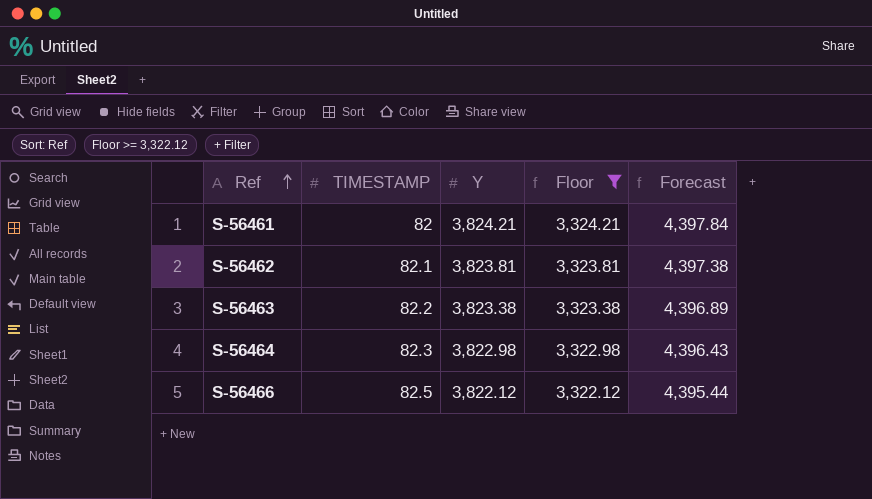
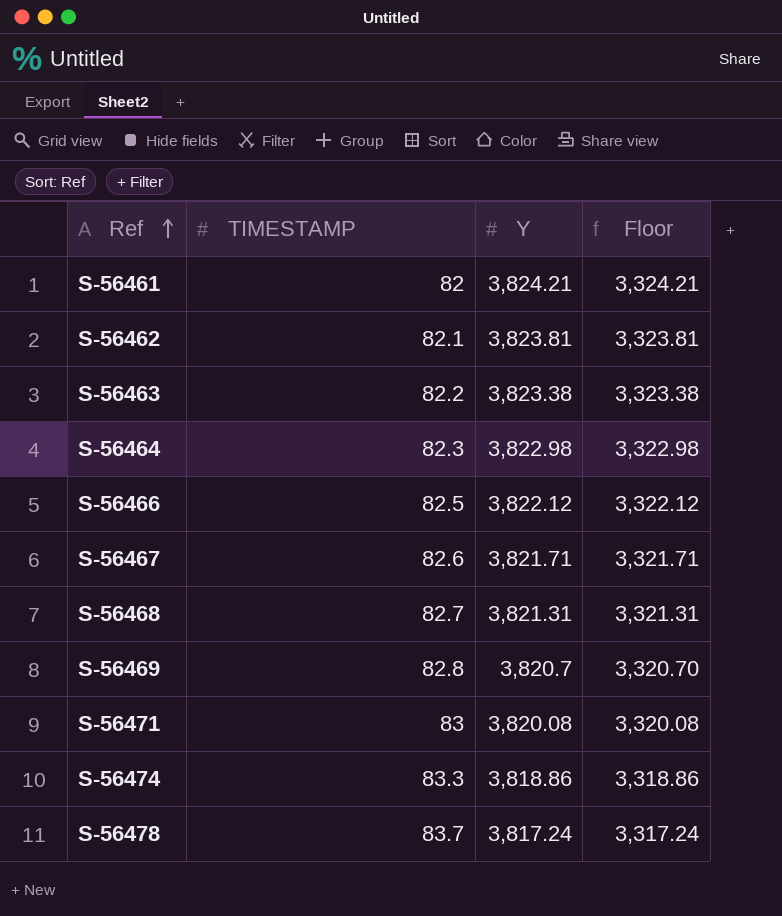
filter: Floor >= 3,322.12 -> none
column Forecast | formula: [Y] * 1.15 -> none

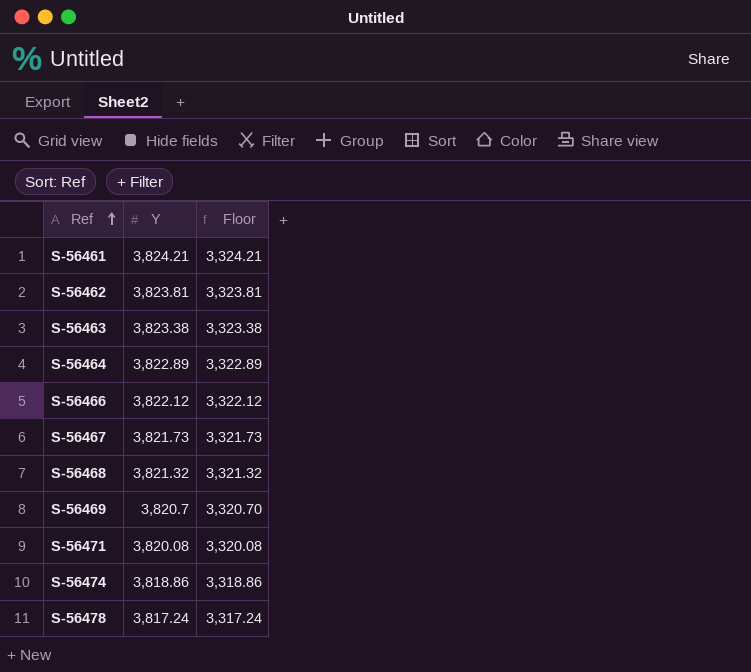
column TIMESTAMP | position: 2 -> none
S-56464 | Y: 3,822.98 -> 3,822.89
S-56464 | Floor: 3,322.98 -> 3,322.89
S-56467 | Y: 3,821.71 -> 3,821.73
S-56467 | Floor: 3,321.71 -> 3,321.73
S-56468 | Y: 3,821.31 -> 3,821.32
S-56468 | Floor: 3,321.31 -> 3,321.32

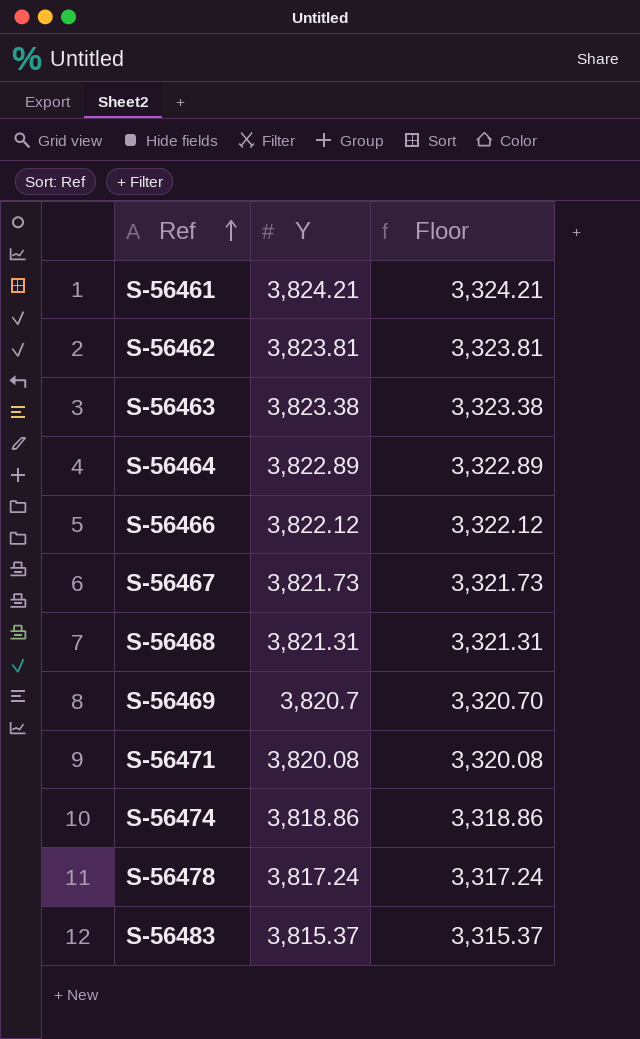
S-56468 | Y: 3,821.32 -> 3,821.31
S-56468 | Floor: 3,321.32 -> 3,321.31
row S-56483: none -> 3,815.37 | 3,315.37

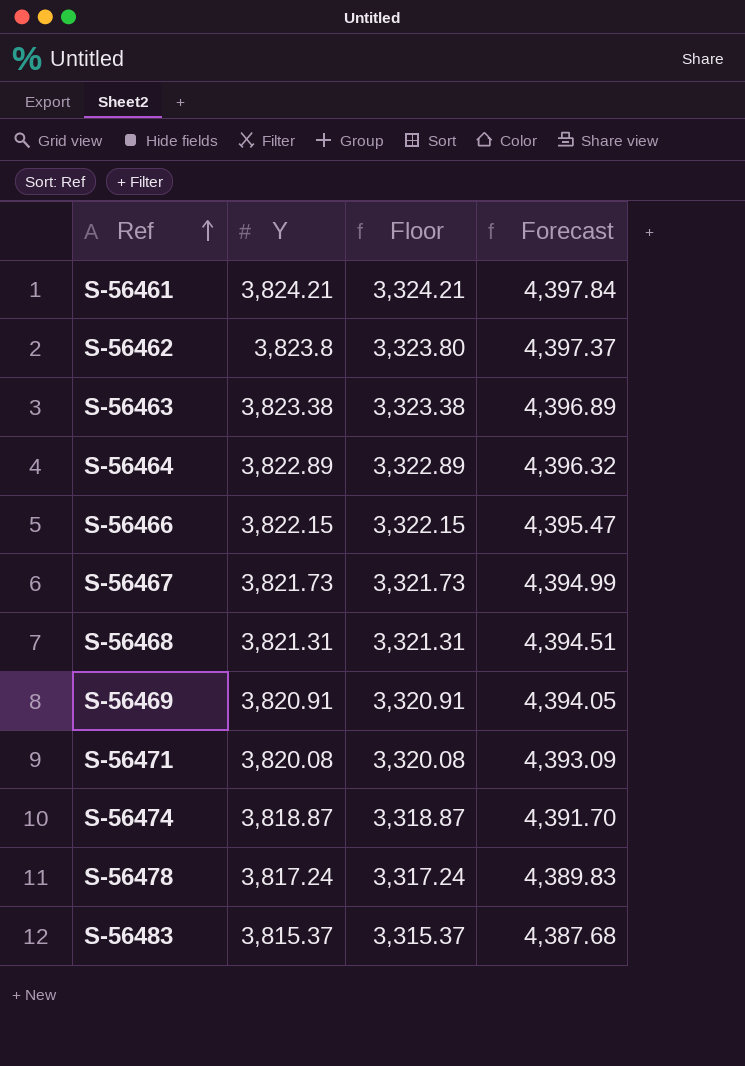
column Forecast | formula: none -> [Y] * 1.15
S-56462 | Y: 3,823.81 -> 3,823.8
S-56462 | Floor: 3,323.81 -> 3,323.80
S-56466 | Y: 3,822.12 -> 3,822.15
S-56466 | Floor: 3,322.12 -> 3,322.15
S-56469 | Y: 3,820.7 -> 3,820.91
S-56469 | Floor: 3,320.70 -> 3,320.91
S-56474 | Y: 3,818.86 -> 3,818.87
S-56474 | Floor: 3,318.86 -> 3,318.87

